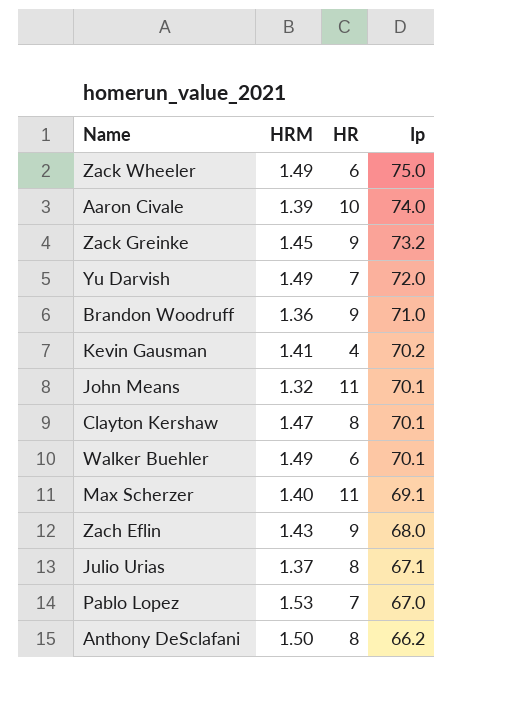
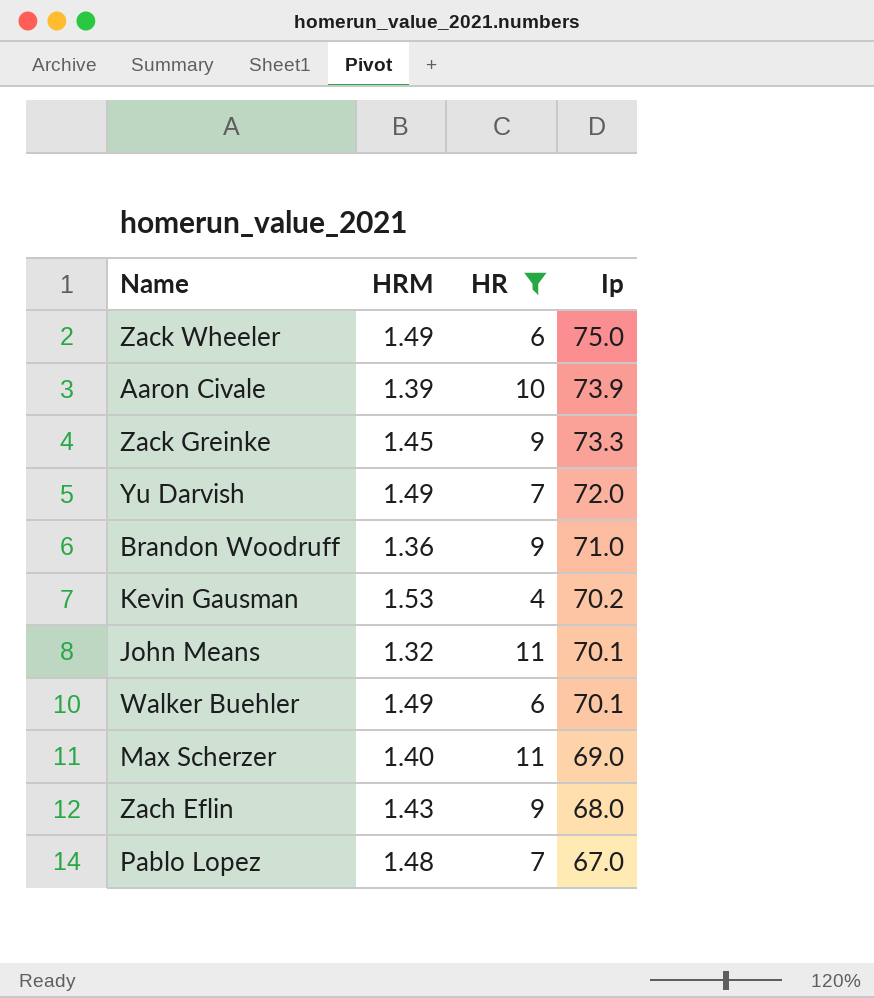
filter: none -> HR != 8
Aaron Civale | Ip: 74.0 -> 73.9
Zack Greinke | Ip: 73.2 -> 73.3
Kevin Gausman | HRM: 1.41 -> 1.53
Max Scherzer | Ip: 69.1 -> 69.0
Pablo Lopez | HRM: 1.53 -> 1.48

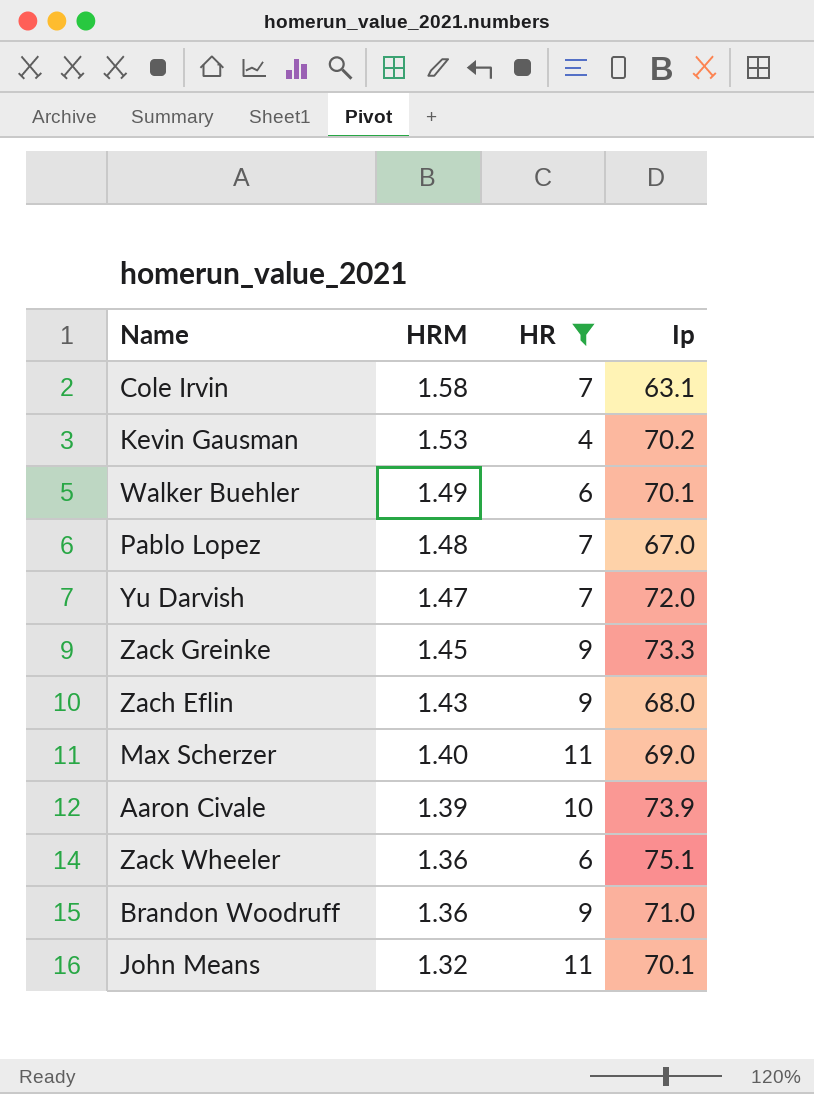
row order: Ip descending -> HRM descending
row Cole Irvin: none -> 1.58 | 7 | 63.1
Yu Darvish | HRM: 1.49 -> 1.47
Zack Wheeler | HRM: 1.49 -> 1.36
Zack Wheeler | Ip: 75.0 -> 75.1

